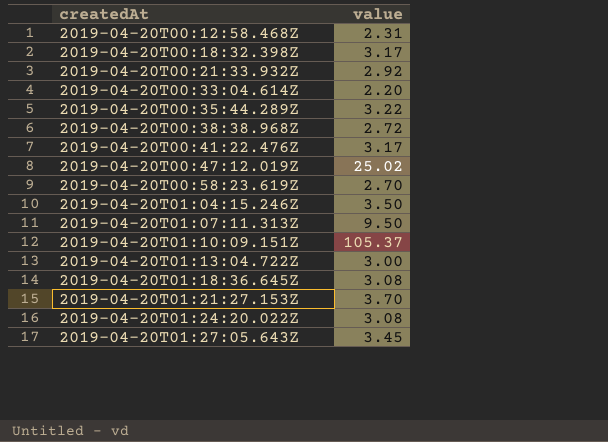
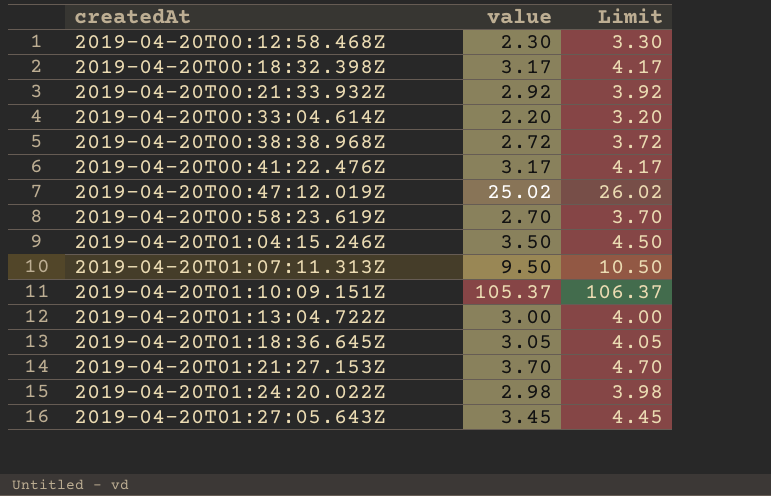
column Limit | formula: none -> [value] + 1
row 2019-04-20T00:35:44.289Z: 3.22 -> none
2019-04-20T00:12:58.468Z | value: 2.31 -> 2.30
2019-04-20T01:18:36.645Z | value: 3.08 -> 3.05
2019-04-20T01:24:20.022Z | value: 3.08 -> 2.98

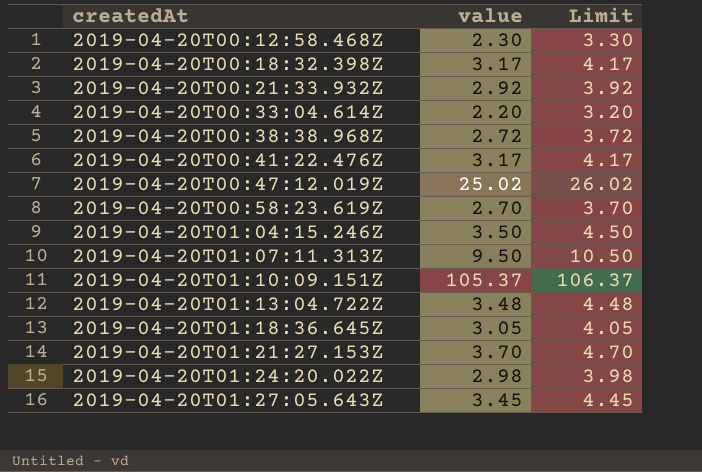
2019-04-20T01:13:04.722Z | value: 3.00 -> 3.48
2019-04-20T01:13:04.722Z | Limit: 4.00 -> 4.48

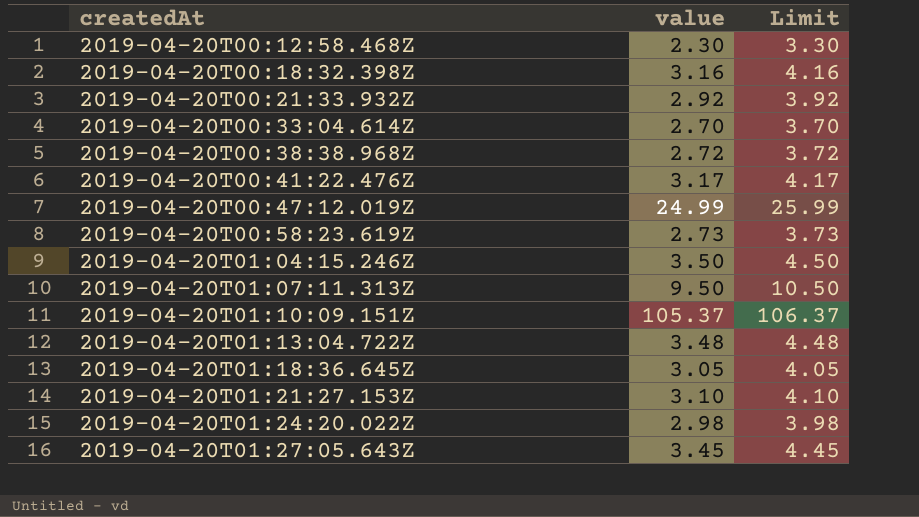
2019-04-20T00:18:32.398Z | value: 3.17 -> 3.16
2019-04-20T00:18:32.398Z | Limit: 4.17 -> 4.16
2019-04-20T00:33:04.614Z | value: 2.20 -> 2.70
2019-04-20T00:33:04.614Z | Limit: 3.20 -> 3.70
2019-04-20T00:47:12.019Z | value: 25.02 -> 24.99
2019-04-20T00:47:12.019Z | Limit: 26.02 -> 25.99
2019-04-20T00:58:23.619Z | value: 2.70 -> 2.73
2019-04-20T00:58:23.619Z | Limit: 3.70 -> 3.73
2019-04-20T01:21:27.153Z | value: 3.70 -> 3.10
2019-04-20T01:21:27.153Z | Limit: 4.70 -> 4.10

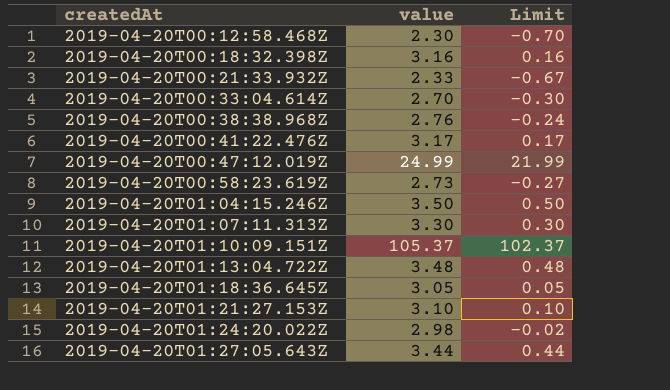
column Limit | formula: [value] + 1 -> [value] - 3
2019-04-20T00:21:33.932Z | value: 2.92 -> 2.33
2019-04-20T00:38:38.968Z | value: 2.72 -> 2.76
2019-04-20T01:07:11.313Z | value: 9.50 -> 3.30
2019-04-20T01:27:05.643Z | value: 3.45 -> 3.44

